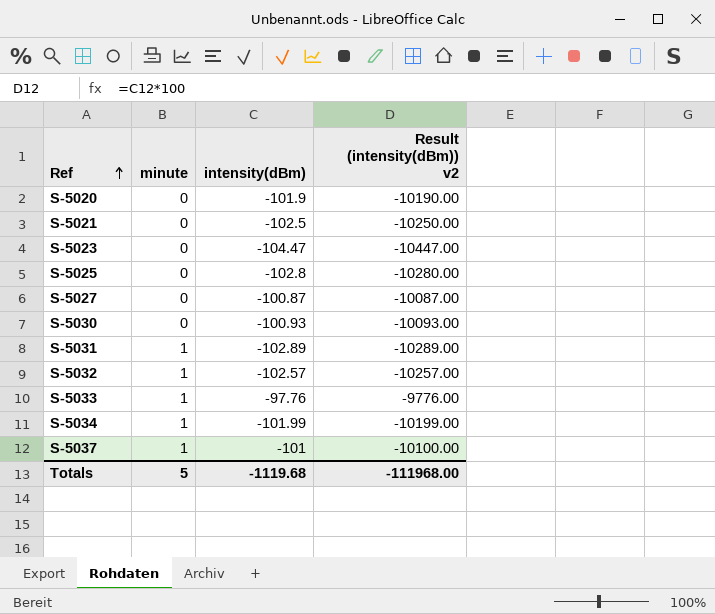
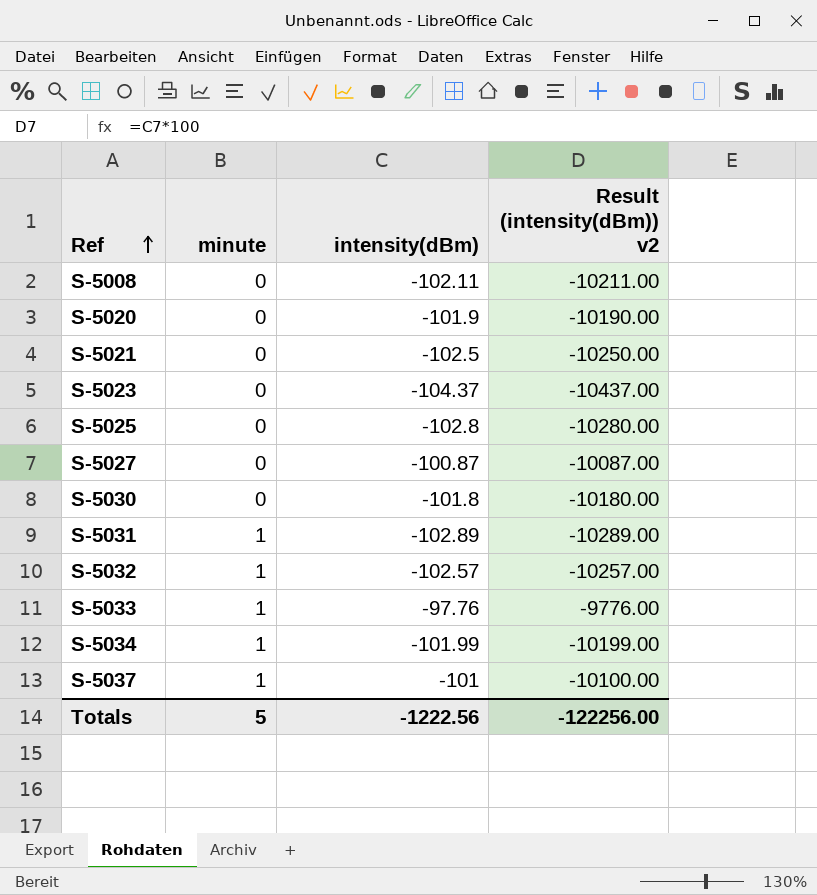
row S-5008: none -> 0 | -102.11 | -10211.00
S-5023 | intensity(dBm): -104.47 -> -104.37
S-5023 | Result (intensity(dBm)) v2: -10447.00 -> -10437.00
S-5030 | intensity(dBm): -100.93 -> -101.8
S-5030 | Result (intensity(dBm)) v2: -10093.00 -> -10180.00
Totals | intensity(dBm): -1119.68 -> -1222.56
Totals | Result (intensity(dBm)) v2: -111968.00 -> -122256.00

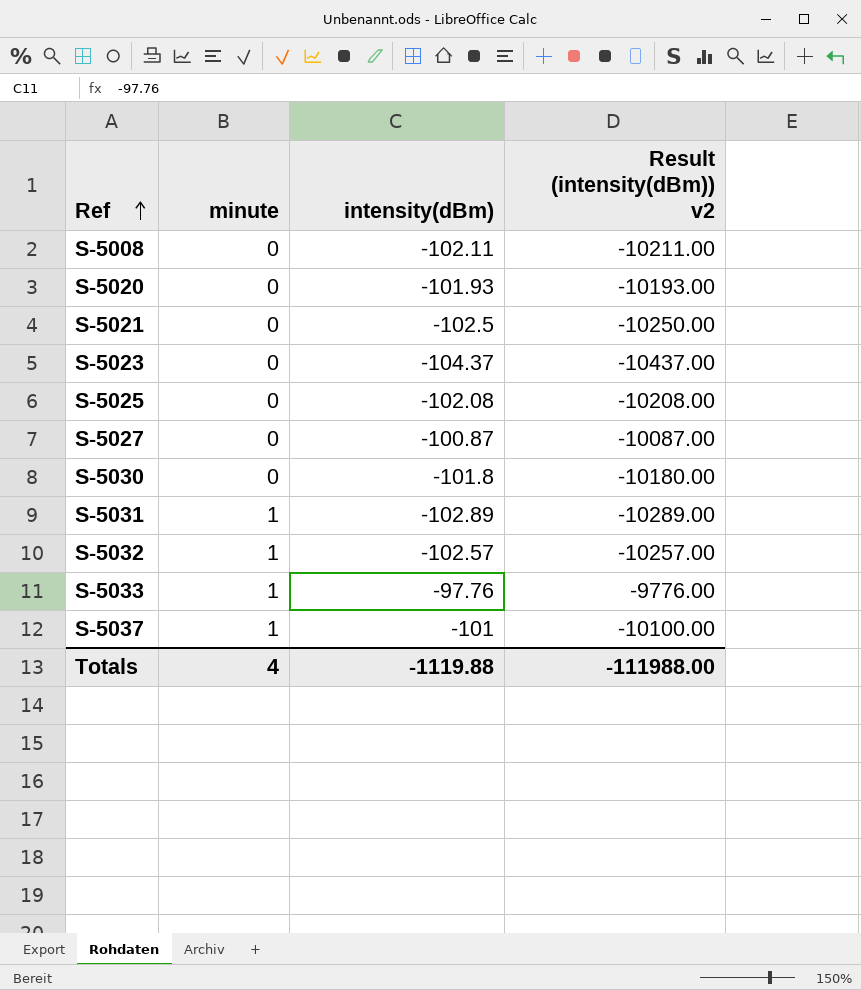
row S-5034: 1 | -101.99 | -10199.00 -> none
S-5020 | intensity(dBm): -101.9 -> -101.93
S-5020 | Result (intensity(dBm)) v2: -10190.00 -> -10193.00
S-5025 | intensity(dBm): -102.8 -> -102.08
S-5025 | Result (intensity(dBm)) v2: -10280.00 -> -10208.00
Totals | minute: 5 -> 4
Totals | intensity(dBm): -1222.56 -> -1119.88
Totals | Result (intensity(dBm)) v2: -122256.00 -> -111988.00

